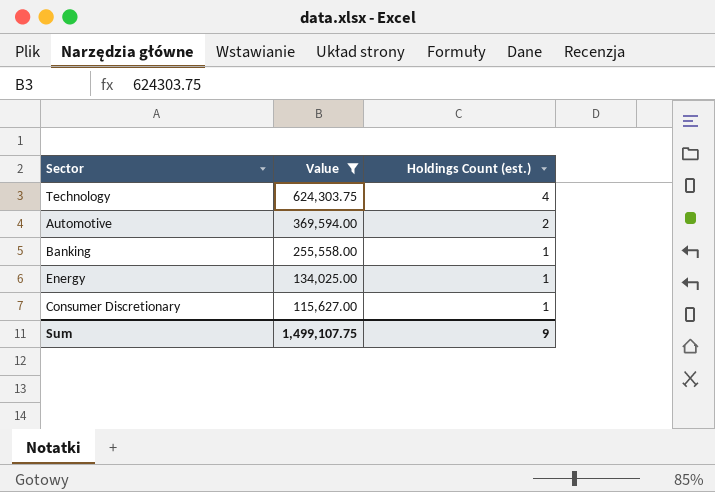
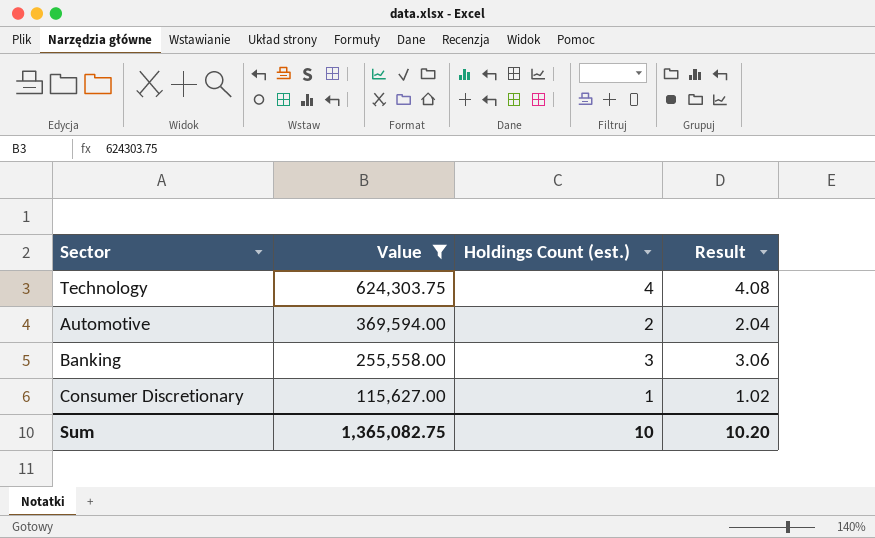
column Result | formula: none -> [Holdings Count (est.)] * 1.02
row Energy: 134,025.00 | 1 -> none
Banking | Holdings Count (est.): 1 -> 3
Sum | Value: 1,499,107.75 -> 1,365,082.75
Sum | Holdings Count (est.): 9 -> 10

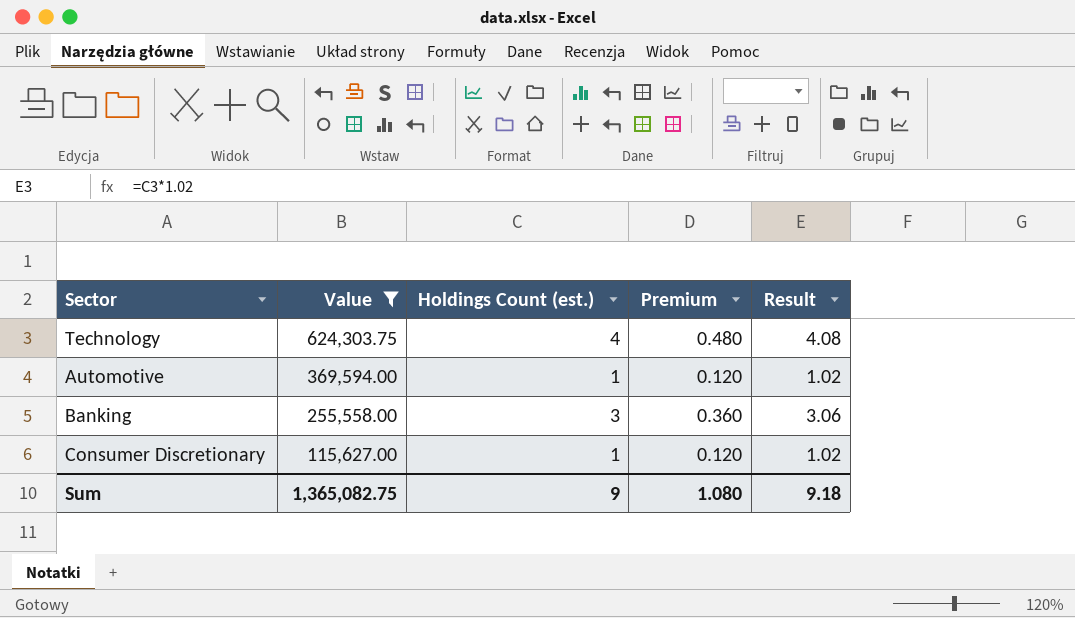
column Premium | formula: none -> [Holdings Count (est.)] * 0.12
Automotive | Holdings Count (est.): 2 -> 1
Automotive | Result: 2.04 -> 1.02
Sum | Holdings Count (est.): 10 -> 9
Sum | Result: 10.20 -> 9.18

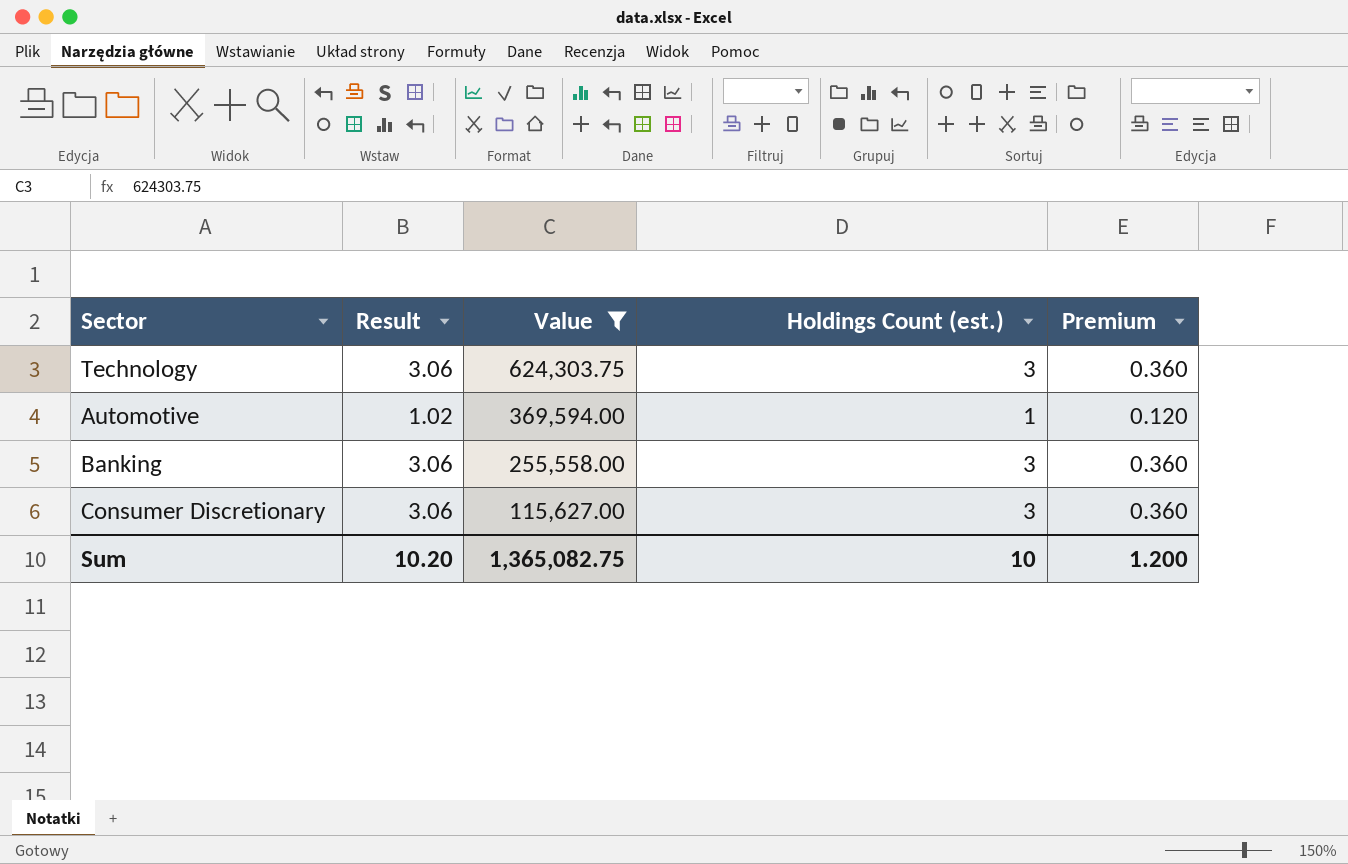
column Result | position: 5 -> 2
Technology | Result: 4.08 -> 3.06
Technology | Holdings Count (est.): 4 -> 3
Technology | Premium: 0.480 -> 0.360
Consumer Discretionary | Result: 1.02 -> 3.06
Consumer Discretionary | Holdings Count (est.): 1 -> 3
Consumer Discretionary | Premium: 0.120 -> 0.360
Sum | Result: 9.18 -> 10.20
Sum | Holdings Count (est.): 9 -> 10
Sum | Premium: 1.080 -> 1.200

